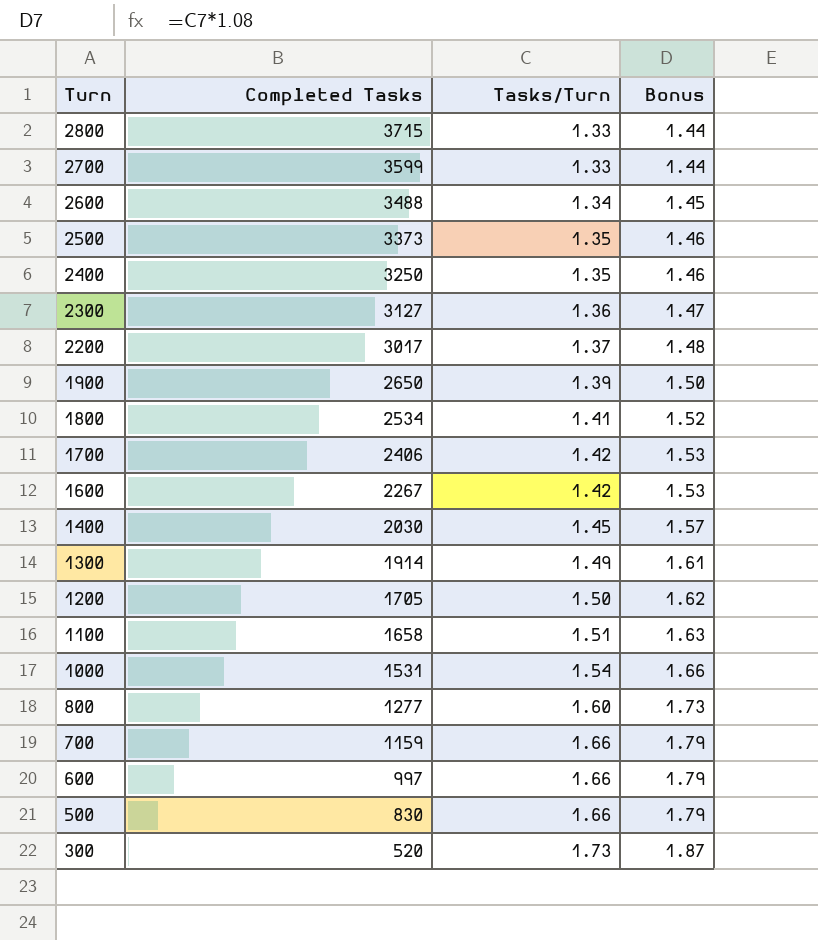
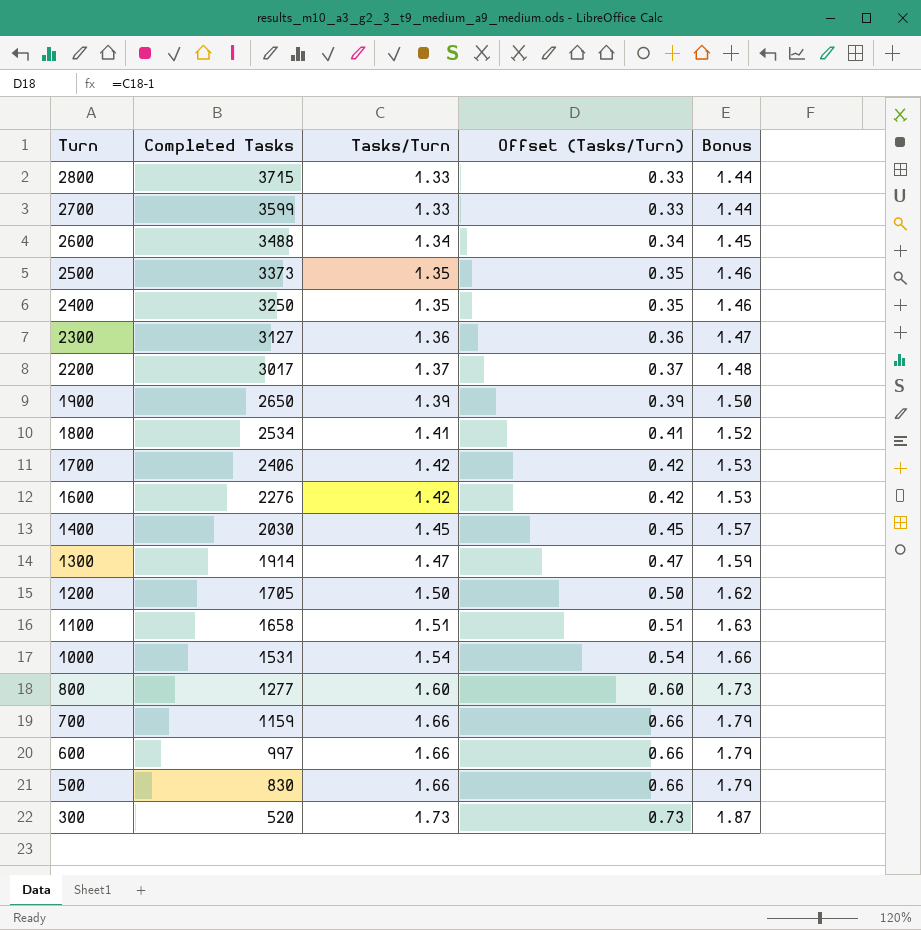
column Offset (Tasks/Turn) | formula: none -> [Tasks/Turn] - 1
1600 | Completed Tasks: 2267 -> 2276
1300 | Tasks/Turn: 1.49 -> 1.47
1300 | Bonus: 1.61 -> 1.59

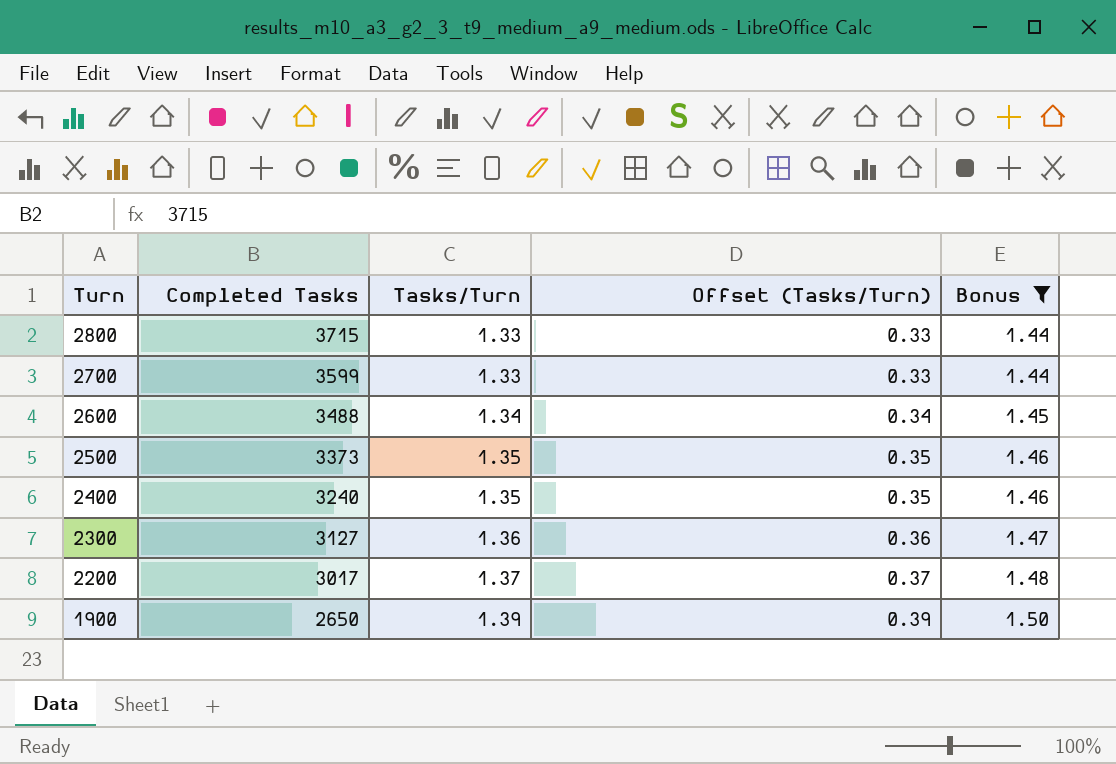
filter: none -> Bonus <= 1.50
2400 | Completed Tasks: 3250 -> 3240

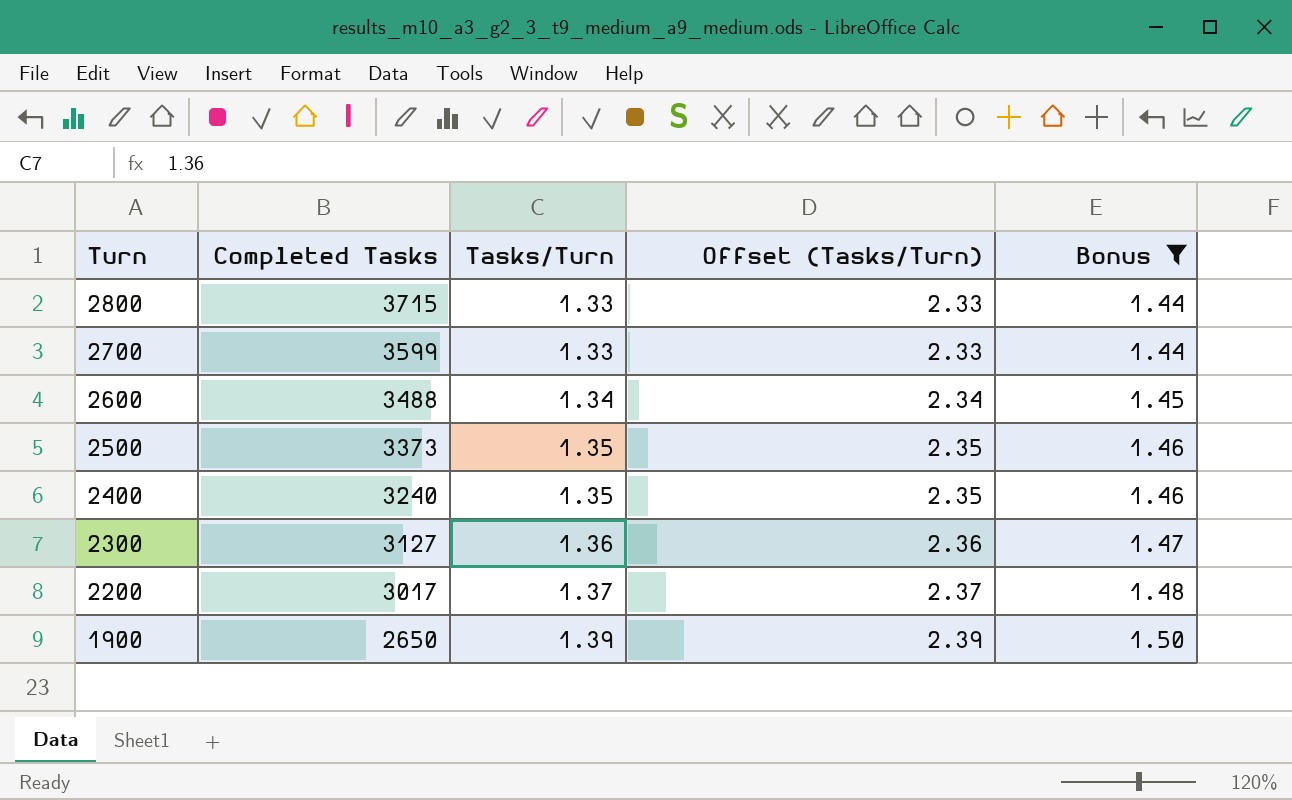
column Offset (Tasks/Turn) | formula: [Tasks/Turn] - 1 -> [Tasks/Turn] + 1

